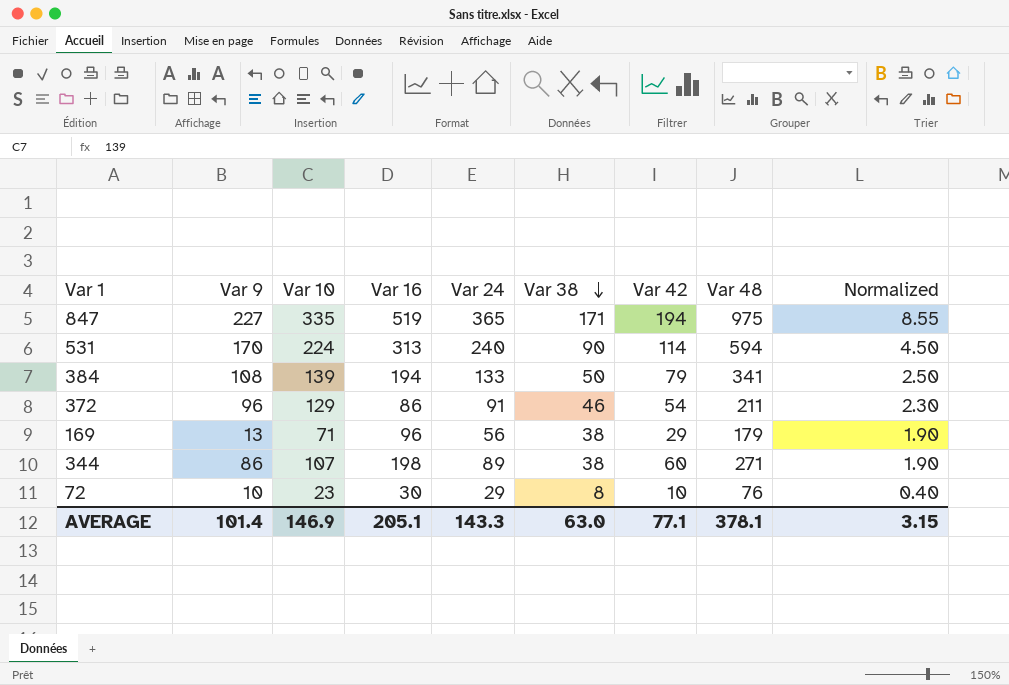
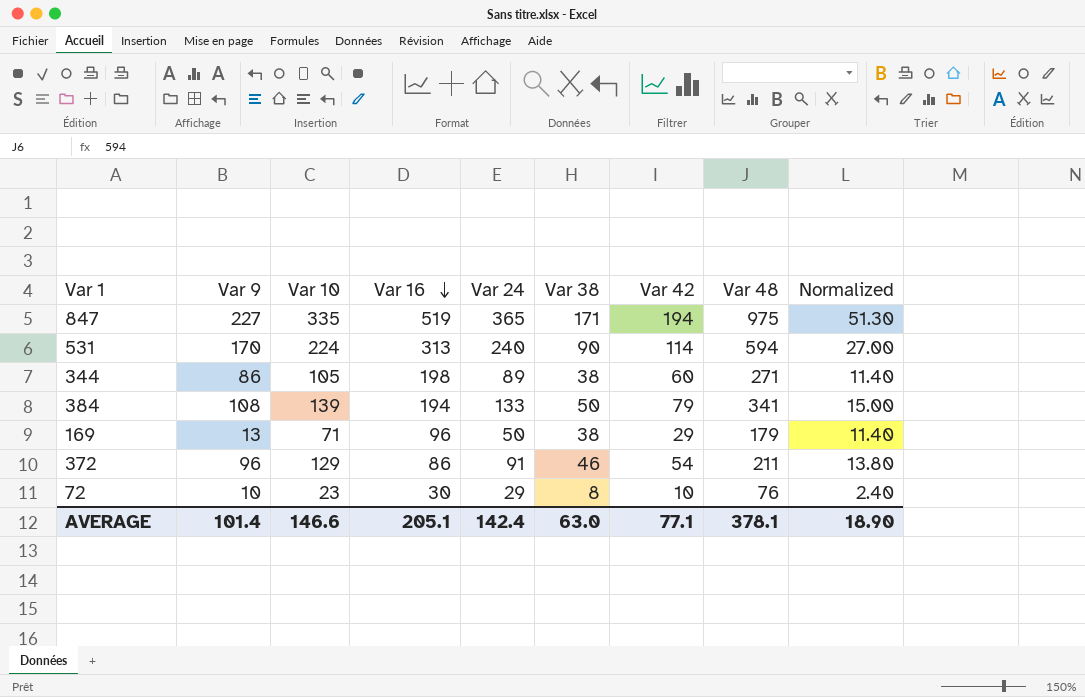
row order: Var 38 descending -> Var 16 descending
column Normalized | formula: [Var 38] * 0.05 -> [Var 38] * 0.3
344 | Var 10: 107 -> 105
169 | Var 24: 56 -> 50
AVERAGE | Var 10: 146.9 -> 146.6
AVERAGE | Var 24: 143.3 -> 142.4
AVERAGE | Normalized: 3.15 -> 18.90

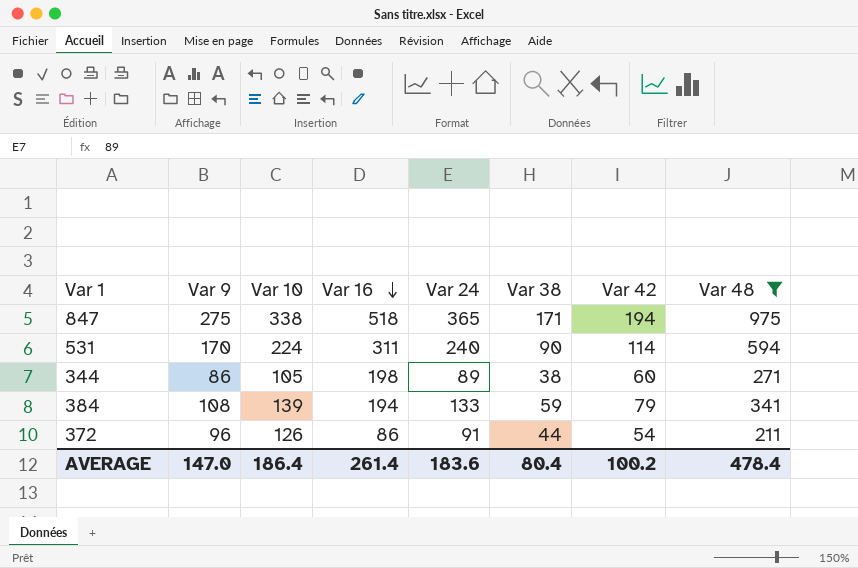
filter: none -> Var 48 >= 211
column Normalized | formula: [Var 38] * 0.3 -> none
847 | Var 9: 227 -> 275
847 | Var 10: 335 -> 338
847 | Var 16: 519 -> 518
531 | Var 16: 313 -> 311
384 | Var 38: 50 -> 59
372 | Var 10: 129 -> 126
372 | Var 38: 46 -> 44
AVERAGE | Var 9: 101.4 -> 147.0
AVERAGE | Var 10: 146.6 -> 186.4
AVERAGE | Var 16: 205.1 -> 261.4
AVERAGE | Var 24: 142.4 -> 183.6
AVERAGE | Var 38: 63.0 -> 80.4
AVERAGE | Var 42: 77.1 -> 100.2
AVERAGE | Var 48: 378.1 -> 478.4

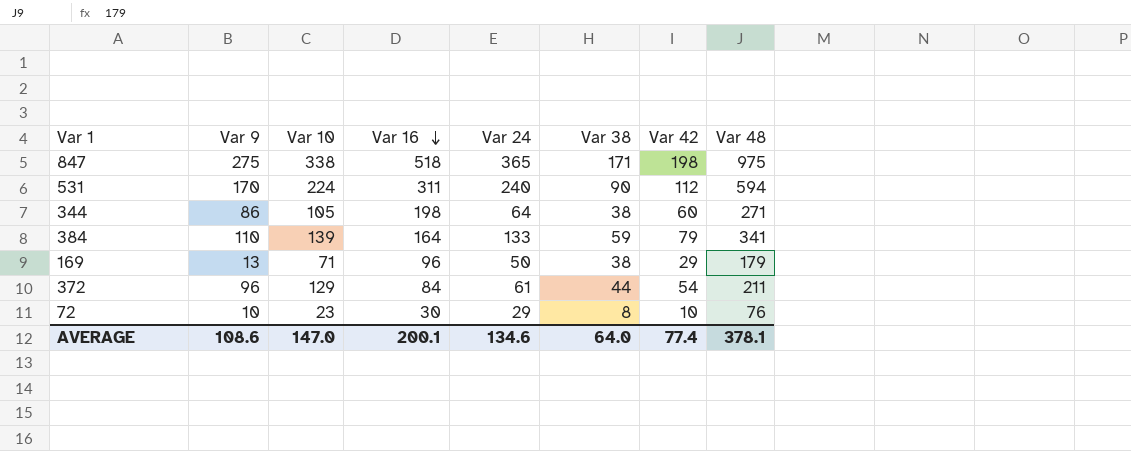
filter: Var 48 >= 211 -> none
847 | Var 42: 194 -> 198
531 | Var 42: 114 -> 112
344 | Var 24: 89 -> 64
384 | Var 9: 108 -> 110
384 | Var 16: 194 -> 164
372 | Var 10: 126 -> 129
372 | Var 16: 86 -> 84
372 | Var 24: 91 -> 61
AVERAGE | Var 9: 147.0 -> 108.6
AVERAGE | Var 10: 186.4 -> 147.0
AVERAGE | Var 16: 261.4 -> 200.1
AVERAGE | Var 24: 183.6 -> 134.6
AVERAGE | Var 38: 80.4 -> 64.0
AVERAGE | Var 42: 100.2 -> 77.4
AVERAGE | Var 48: 478.4 -> 378.1

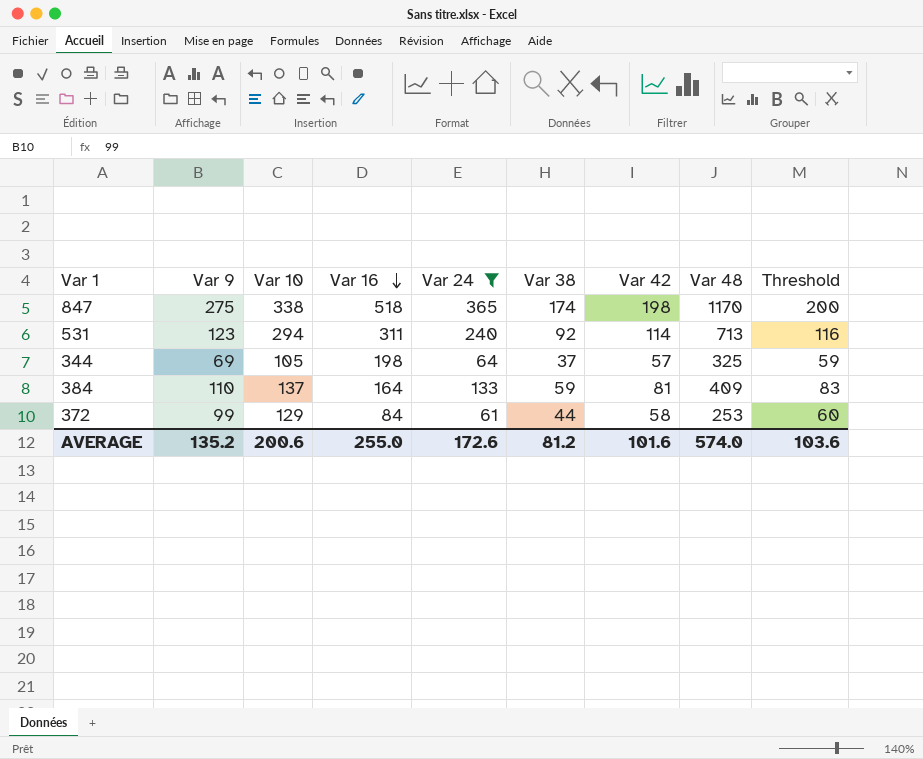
filter: none -> Var 24 >= 61
column Threshold | formula: none -> [Var 42] + 2
847 | Var 38: 171 -> 174
847 | Var 48: 975 -> 1170
531 | Var 9: 170 -> 123
531 | Var 10: 224 -> 294
531 | Var 38: 90 -> 92
531 | Var 42: 112 -> 114
531 | Var 48: 594 -> 713
344 | Var 9: 86 -> 69
344 | Var 38: 38 -> 37
344 | Var 42: 60 -> 57
344 | Var 48: 271 -> 325
384 | Var 10: 139 -> 137
384 | Var 42: 79 -> 81
384 | Var 48: 341 -> 409
372 | Var 9: 96 -> 99
372 | Var 42: 54 -> 58
372 | Var 48: 211 -> 253
AVERAGE | Var 9: 108.6 -> 135.2
AVERAGE | Var 10: 147.0 -> 200.6
AVERAGE | Var 16: 200.1 -> 255.0
AVERAGE | Var 24: 134.6 -> 172.6
AVERAGE | Var 38: 64.0 -> 81.2
AVERAGE | Var 42: 77.4 -> 101.6
AVERAGE | Var 48: 378.1 -> 574.0

